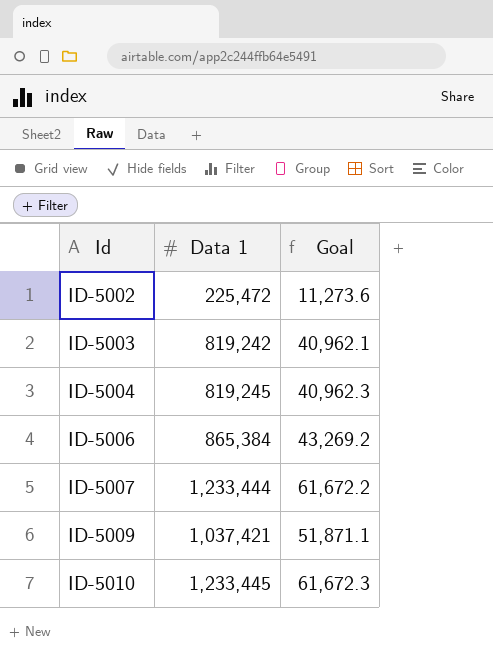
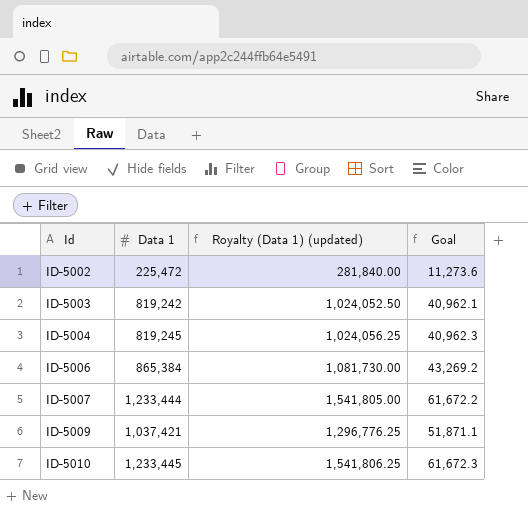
column Royalty (Data 1) (updated) | formula: none -> [Data 1] * 1.25

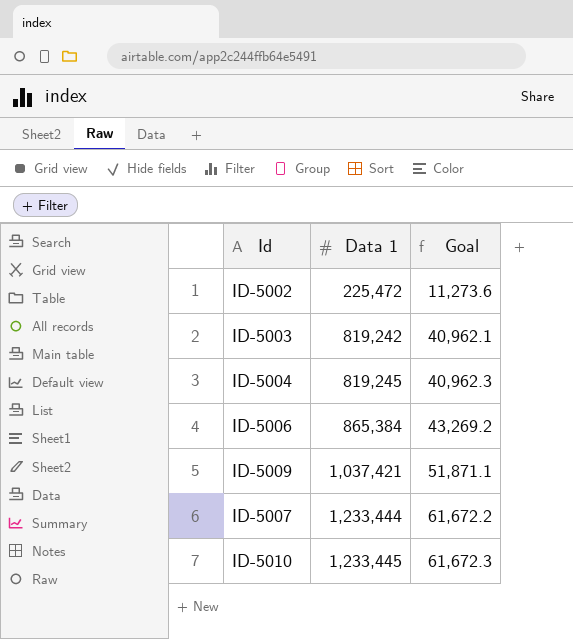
row order: Id ascending -> Data 1 ascending
column Royalty (Data 1) (updated) | formula: [Data 1] * 1.25 -> none

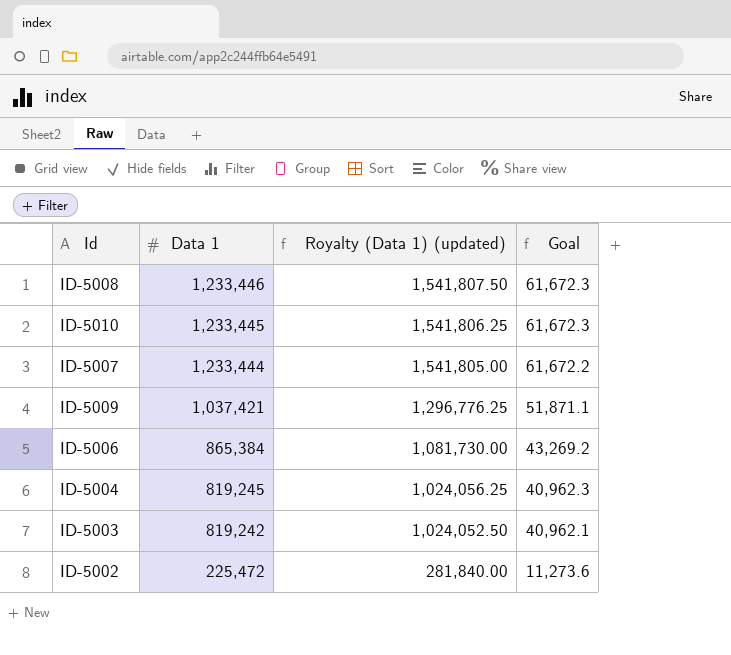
row order: Data 1 ascending -> Data 1 descending
column Royalty (Data 1) (updated) | formula: none -> [Data 1] * 1.25
row ID-5008: none -> 1,233,446 | 1,541,807.50 | 61,672.3

